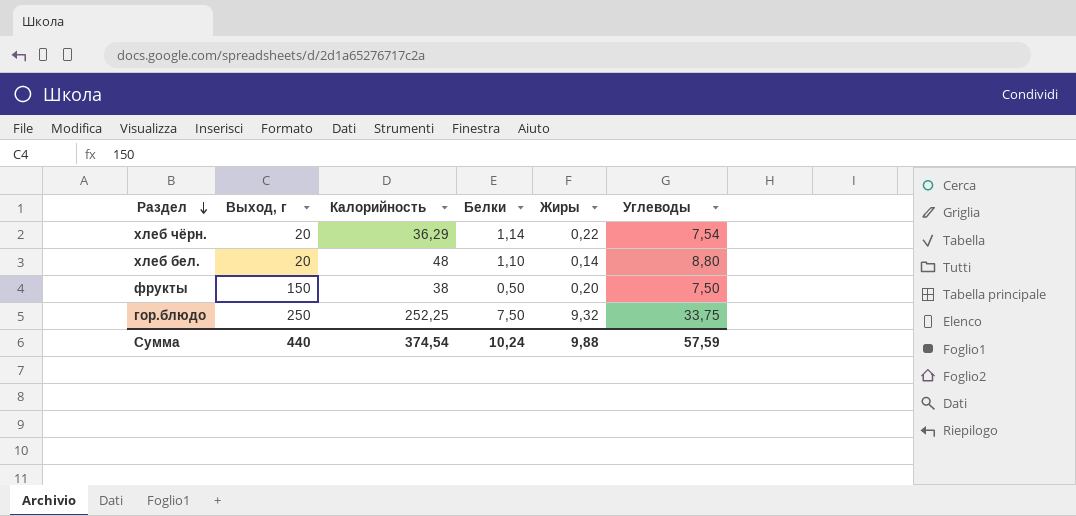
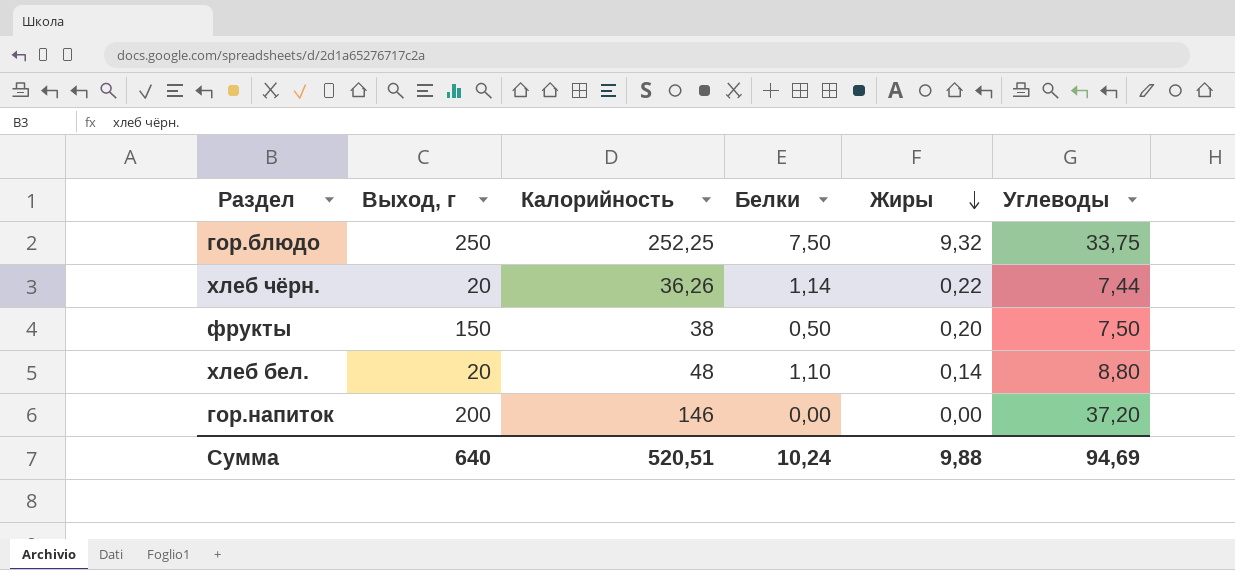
row order: Раздел descending -> Жиры descending
хлеб чёрн. | Калорийность: 36,29 -> 36,26
хлеб чёрн. | Углеводы: 7,54 -> 7,44
row гор.напиток: none -> 200 | 146 | 0,00 | 0,00 | 37,20
Сумма | Выход, г: 440 -> 640
Сумма | Калорийность: 374,54 -> 520,51
Сумма | Углеводы: 57,59 -> 94,69

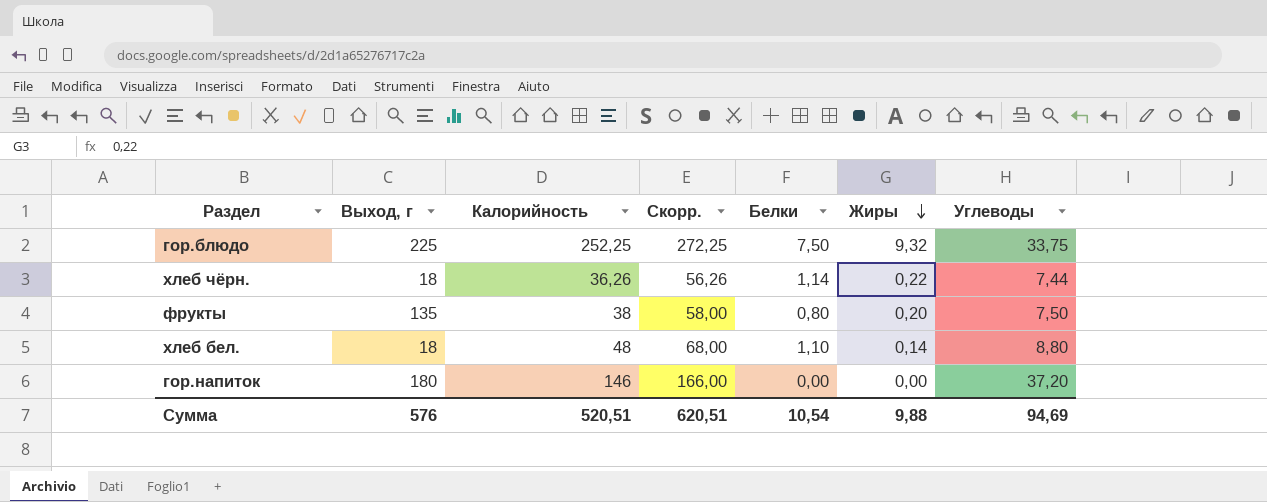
column Скорр. | formula: none -> [Калорийность] + 20
гор.блюдо | Выход, г: 250 -> 225
хлеб чёрн. | Выход, г: 20 -> 18
фрукты | Выход, г: 150 -> 135
фрукты | Белки: 0,50 -> 0,80
хлеб бел. | Выход, г: 20 -> 18
гор.напиток | Выход, г: 200 -> 180
Сумма | Выход, г: 640 -> 576
Сумма | Белки: 10,24 -> 10,54

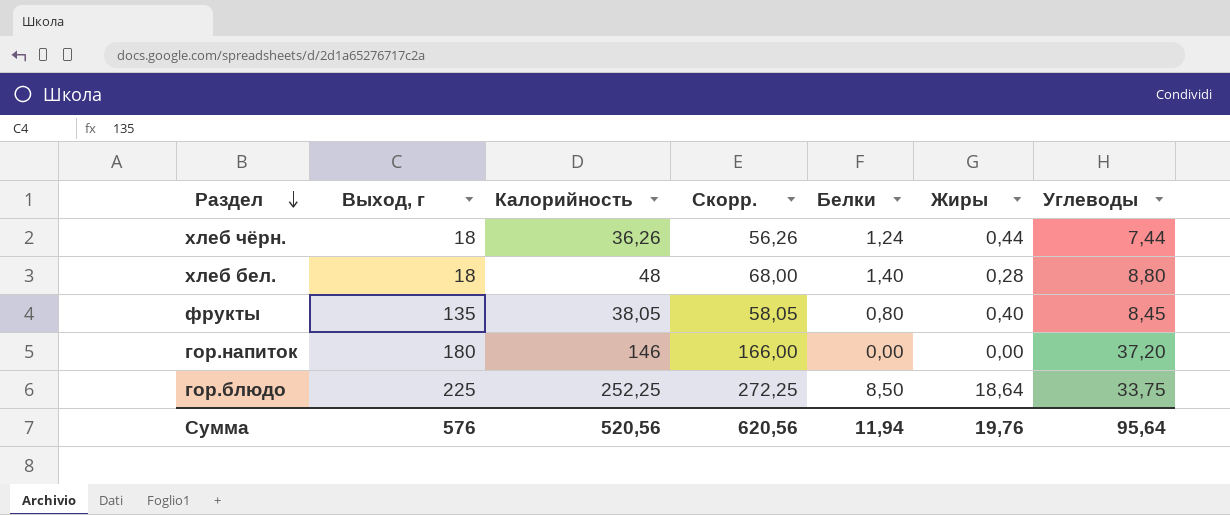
row order: Жиры descending -> Раздел descending
хлеб чёрн. | Белки: 1,14 -> 1,24
хлеб чёрн. | Жиры: 0,22 -> 0,44
хлеб бел. | Белки: 1,10 -> 1,40
хлеб бел. | Жиры: 0,14 -> 0,28
фрукты | Калорийность: 38 -> 38,05
фрукты | Скорр.: 58,00 -> 58,05
фрукты | Жиры: 0,20 -> 0,40
фрукты | Углеводы: 7,50 -> 8,45
гор.блюдо | Белки: 7,50 -> 8,50
гор.блюдо | Жиры: 9,32 -> 18,64
Сумма | Калорийность: 520,51 -> 520,56
Сумма | Скорр.: 620,51 -> 620,56
Сумма | Белки: 10,54 -> 11,94
Сумма | Жиры: 9,88 -> 19,76
Сумма | Углеводы: 94,69 -> 95,64

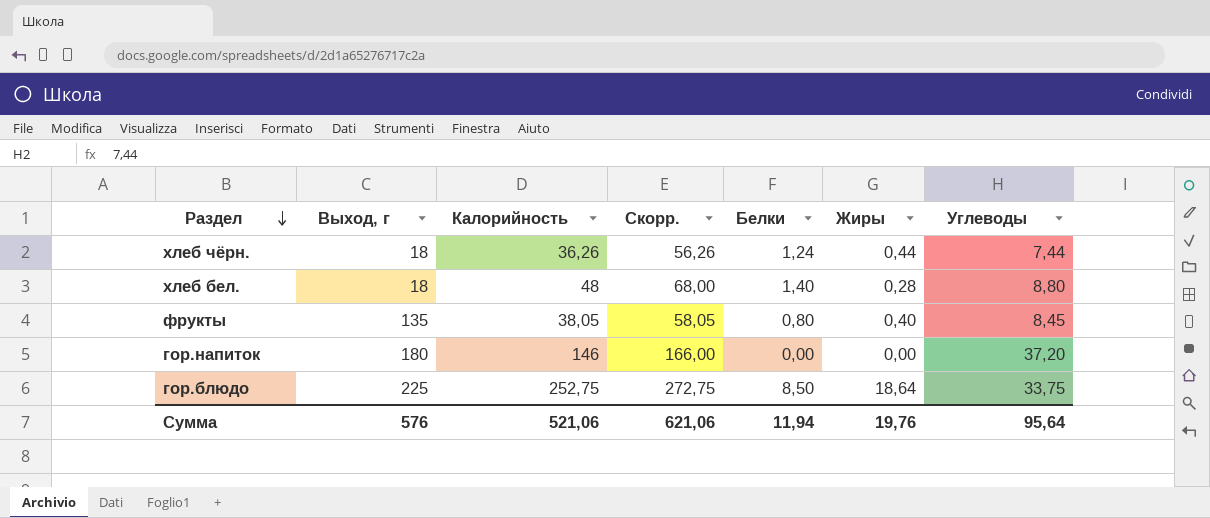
гор.блюдо | Калорийность: 252,25 -> 252,75
гор.блюдо | Скорр.: 272,25 -> 272,75
Сумма | Калорийность: 520,56 -> 521,06
Сумма | Скорр.: 620,56 -> 621,06

